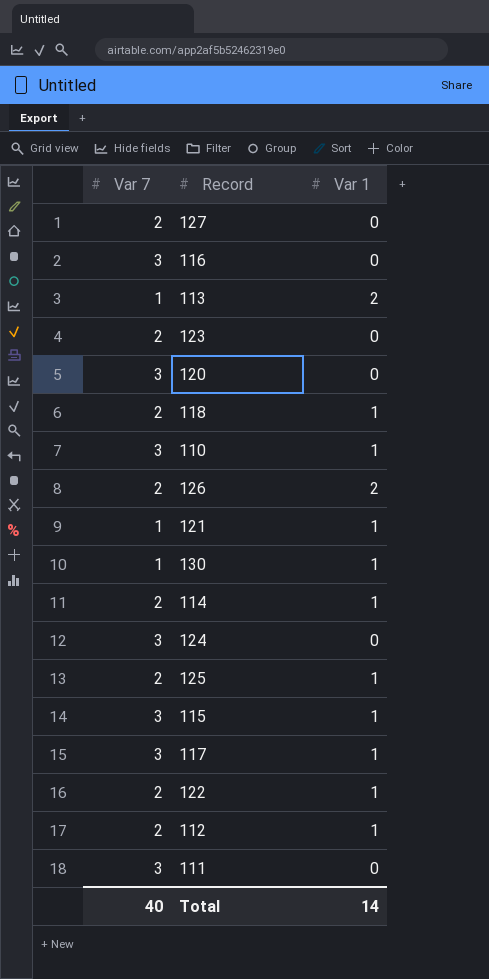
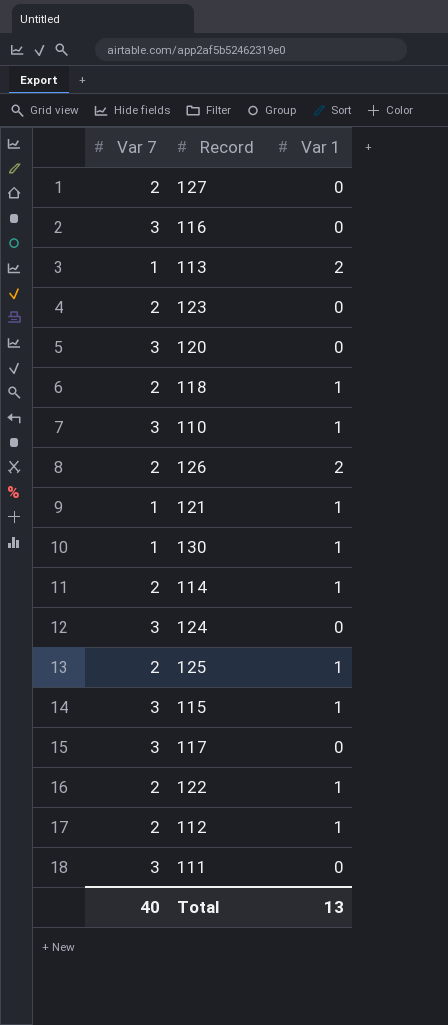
117 | Var 1: 1 -> 0
Total | Var 1: 14 -> 13

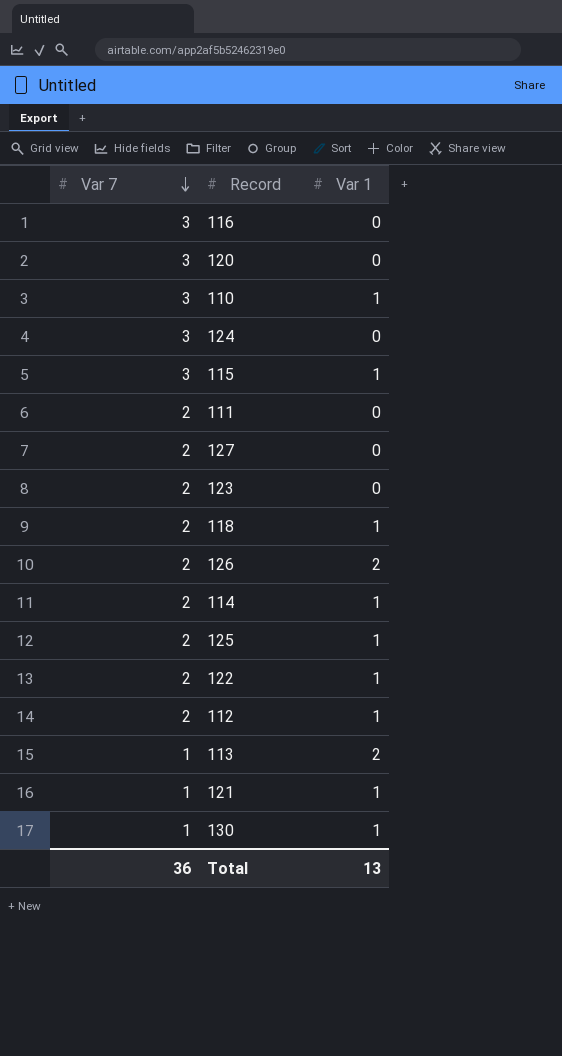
row order: none -> Var 7 descending
row 117: 3 | 0 -> none
111 | Var 7: 3 -> 2
Total | Var 7: 40 -> 36

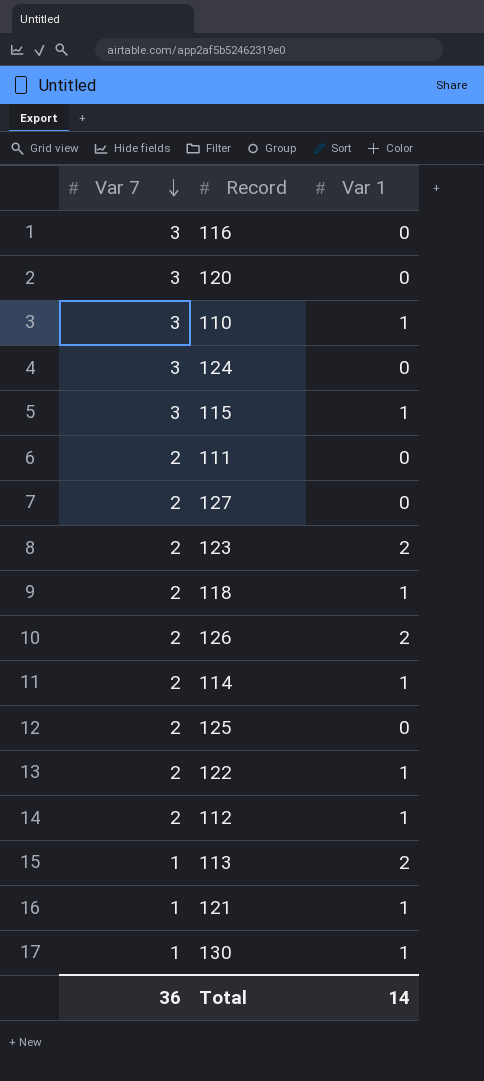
123 | Var 1: 0 -> 2
125 | Var 1: 1 -> 0
Total | Var 1: 13 -> 14

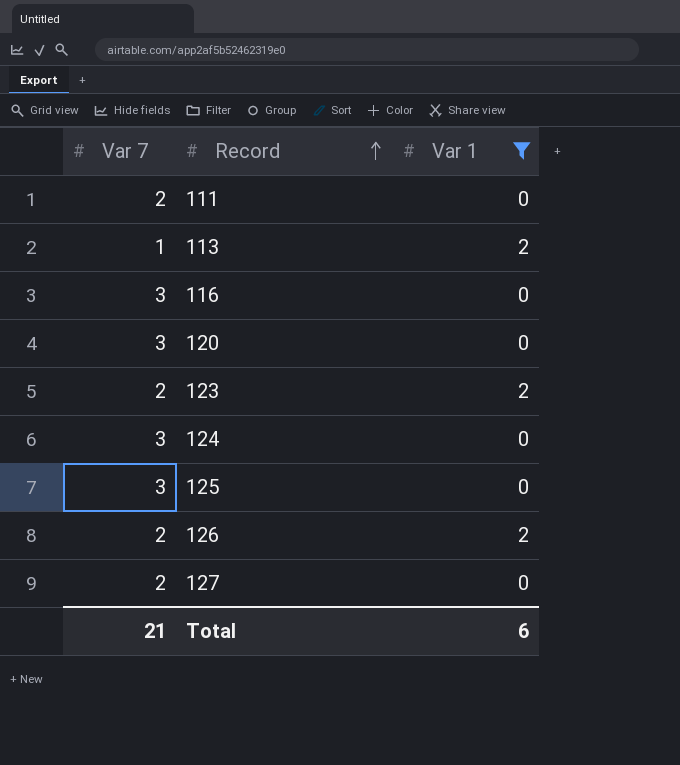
filter: none -> Var 1 != 1
row order: Var 7 descending -> Record ascending
125 | Var 7: 2 -> 3
Total | Var 7: 36 -> 21
Total | Var 1: 14 -> 6

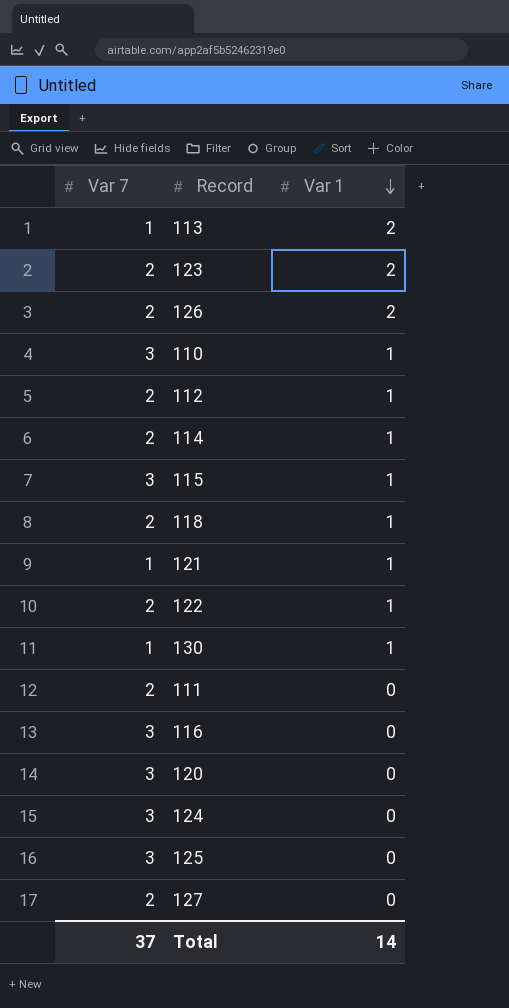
filter: Var 1 != 1 -> none
row order: Record ascending -> Var 1 descending
Total | Var 7: 21 -> 37
Total | Var 1: 6 -> 14

